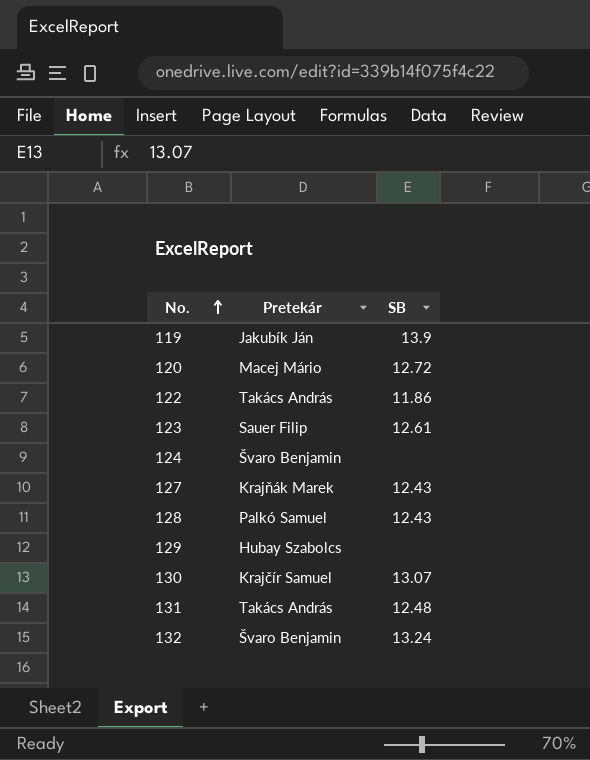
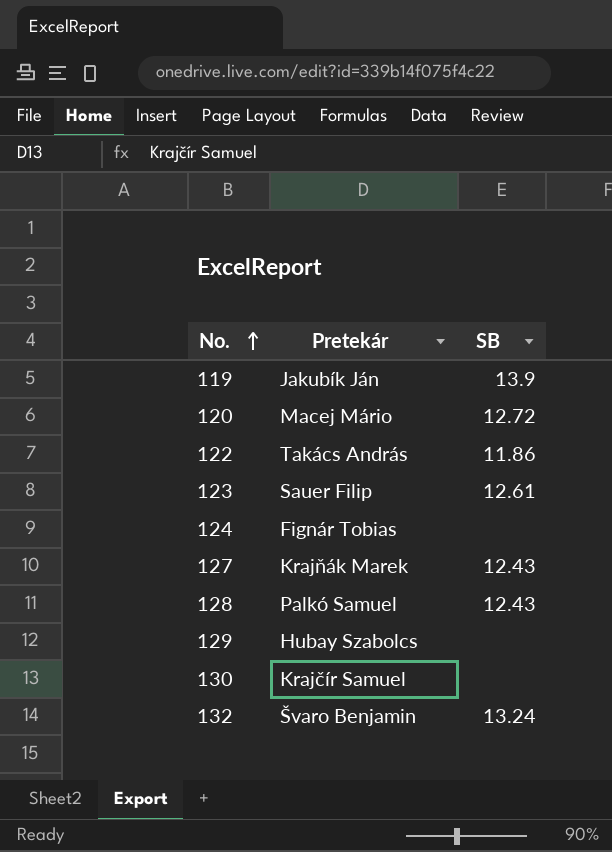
row 131: Takács András | 12.48 -> none
124 | Pretekár: Švaro Benjamin -> Fignár Tobias
130 | SB: 13.07 -> none

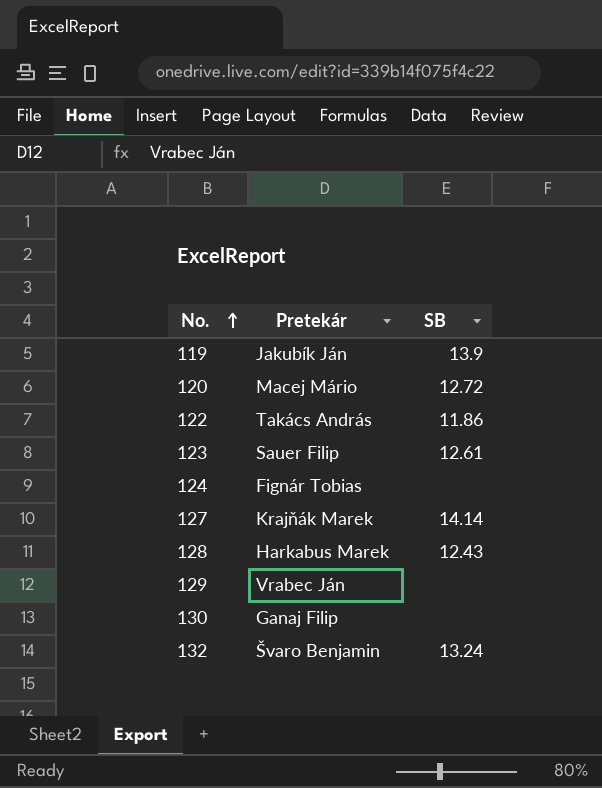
127 | SB: 12.43 -> 14.14
128 | Pretekár: Palkó Samuel -> Harkabus Marek
129 | Pretekár: Hubay Szabolcs -> Vrabec Ján
130 | Pretekár: Krajčír Samuel -> Ganaj Filip

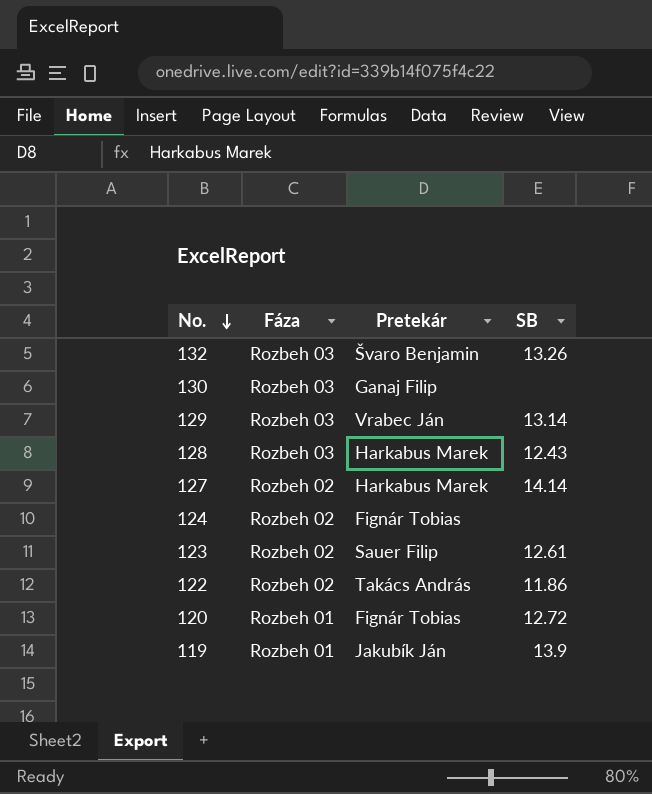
row order: No. ascending -> No. descending
column Fáza | position: none -> 2
132 | SB: 13.24 -> 13.26
129 | SB: none -> 13.14
127 | Pretekár: Krajňák Marek -> Harkabus Marek
120 | Pretekár: Macej Mário -> Fignár Tobias

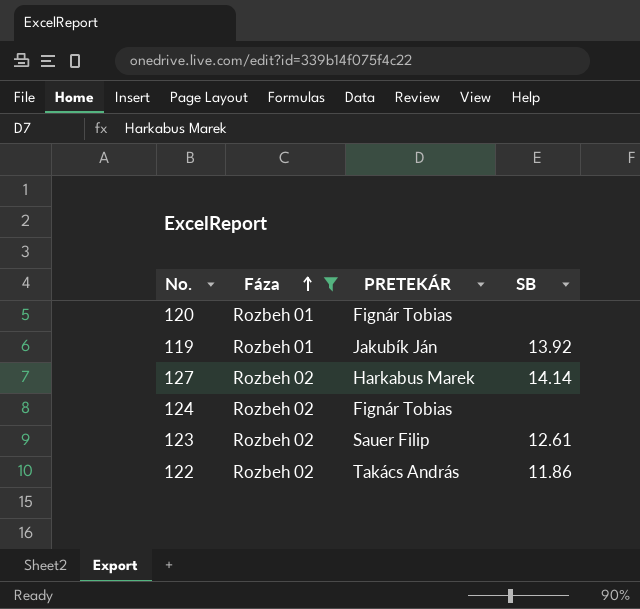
filter: none -> Fáza != Rozbeh 03
row order: No. descending -> Fáza ascending
column name: Pretekár -> PRETEKÁR
120 | SB: 12.72 -> none
119 | SB: 13.9 -> 13.92

